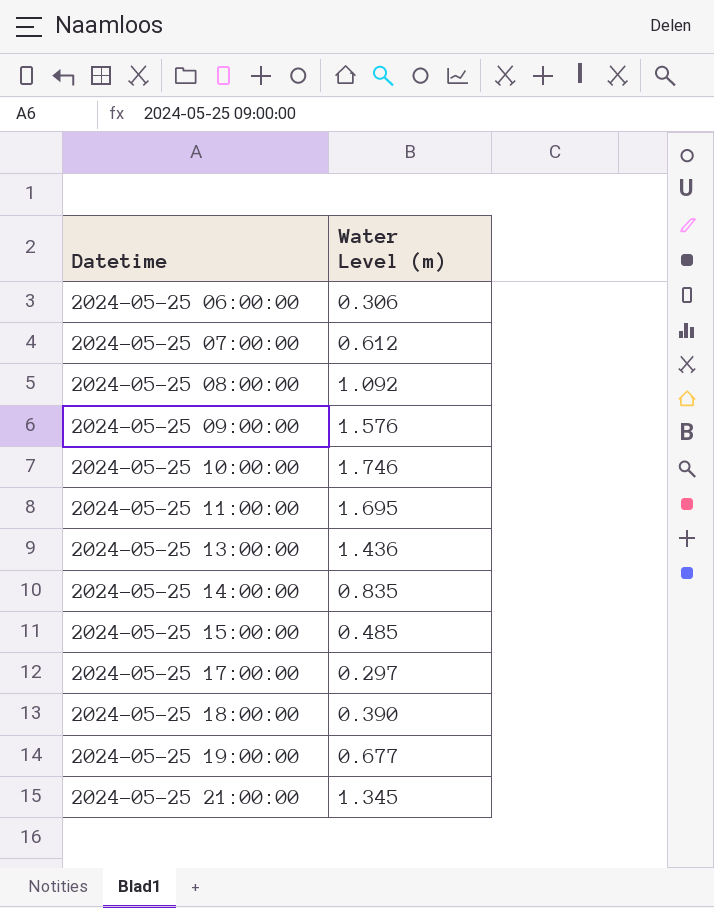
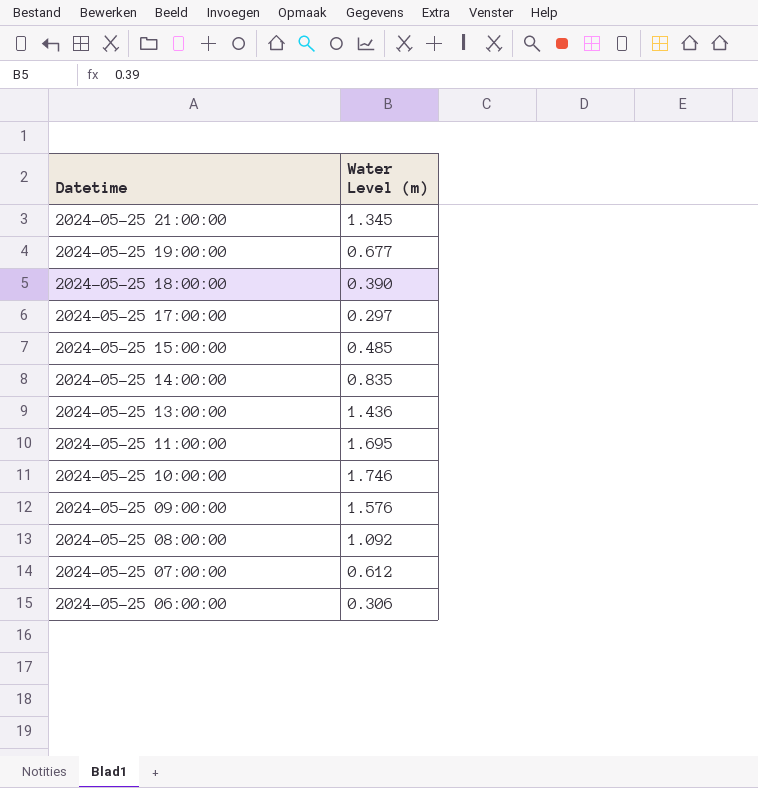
row order: Datetime ascending -> Datetime descending

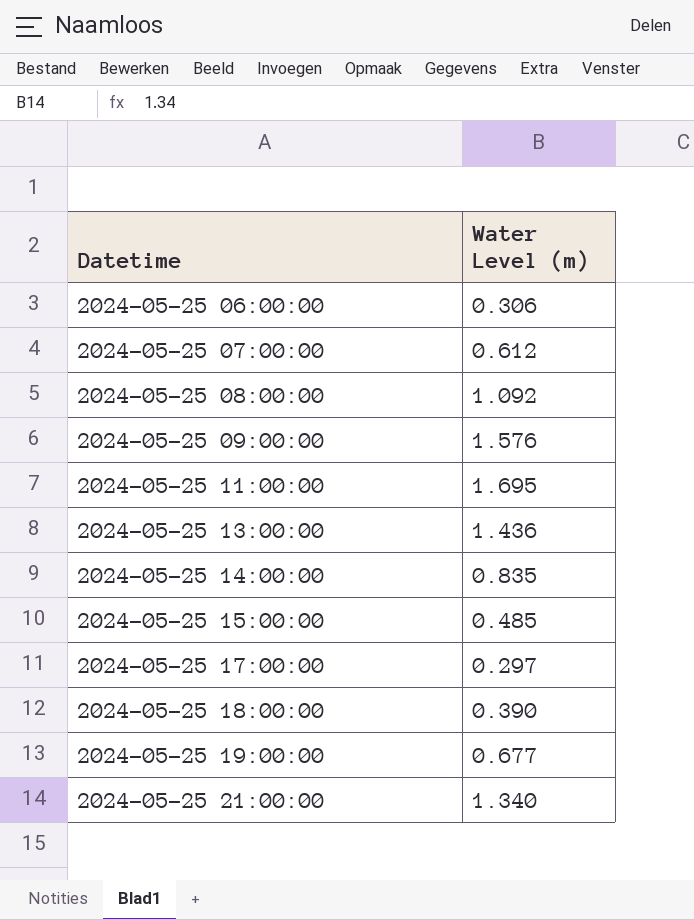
row order: Datetime descending -> Datetime ascending
row 2024-05-25 10:00:00: 1.746 -> none
2024-05-25 21:00:00 | Water Level (m): 1.345 -> 1.340

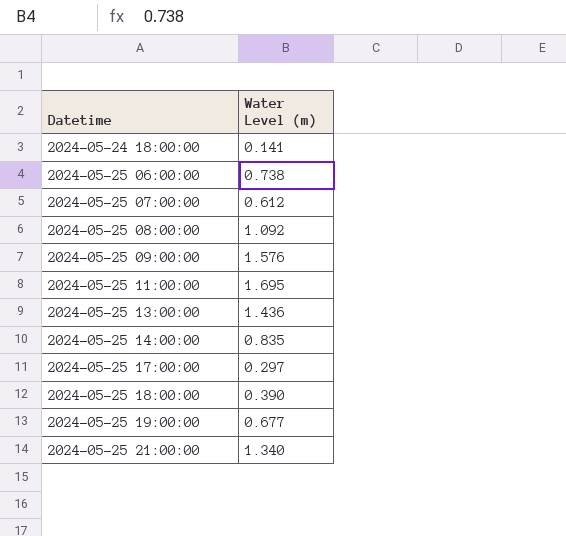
row 2024-05-25 15:00:00: 0.485 -> none
row 2024-05-24 18:00:00: none -> 0.141
2024-05-25 06:00:00 | Water Level (m): 0.306 -> 0.738

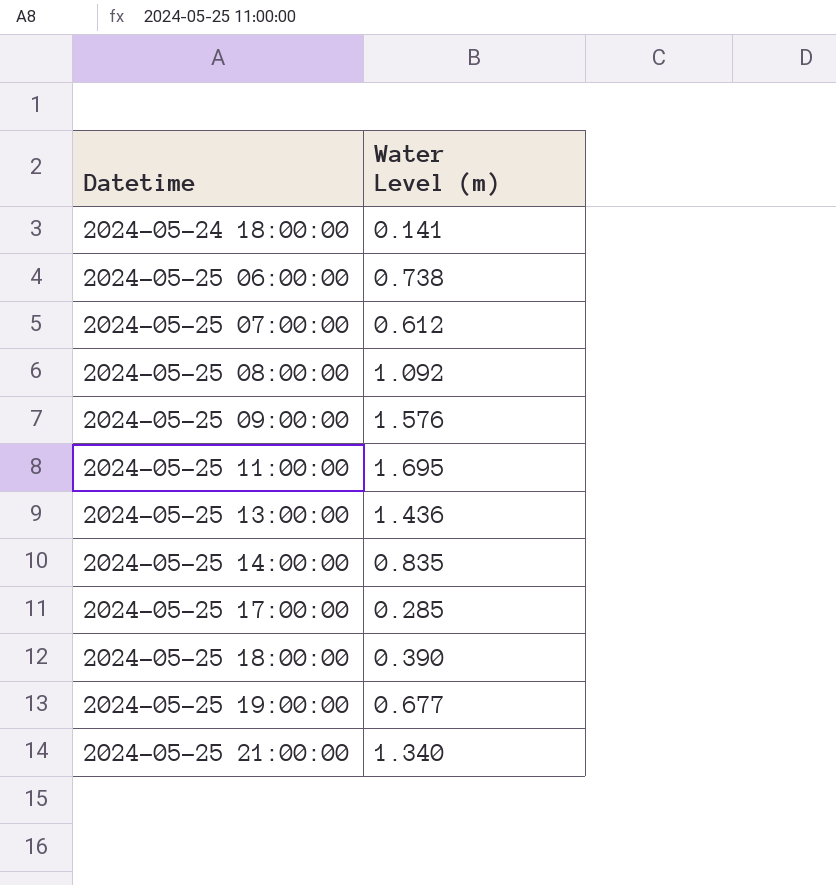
2024-05-25 17:00:00 | Water Level (m): 0.297 -> 0.285

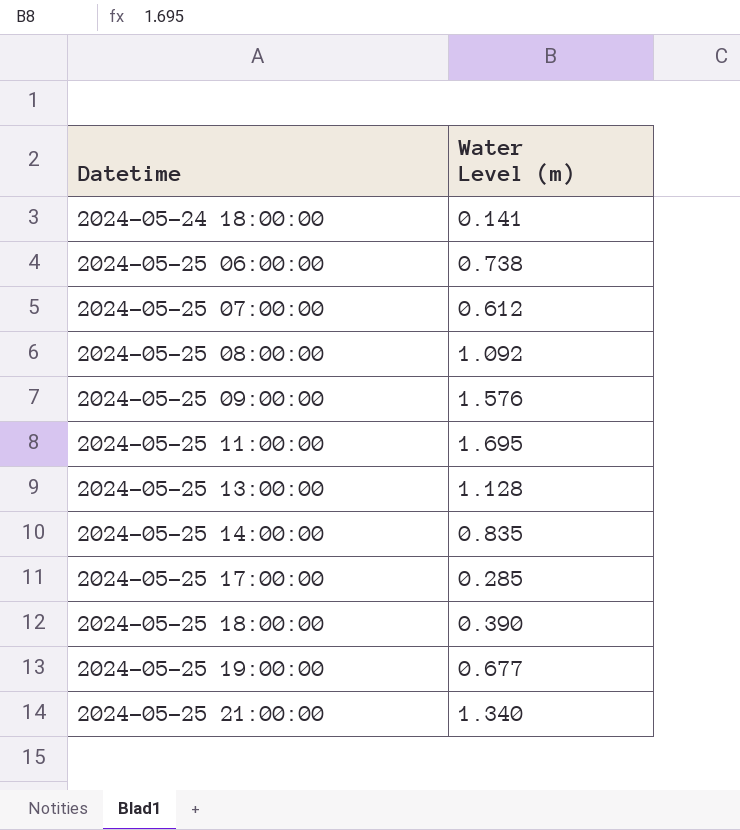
2024-05-25 13:00:00 | Water Level (m): 1.436 -> 1.128

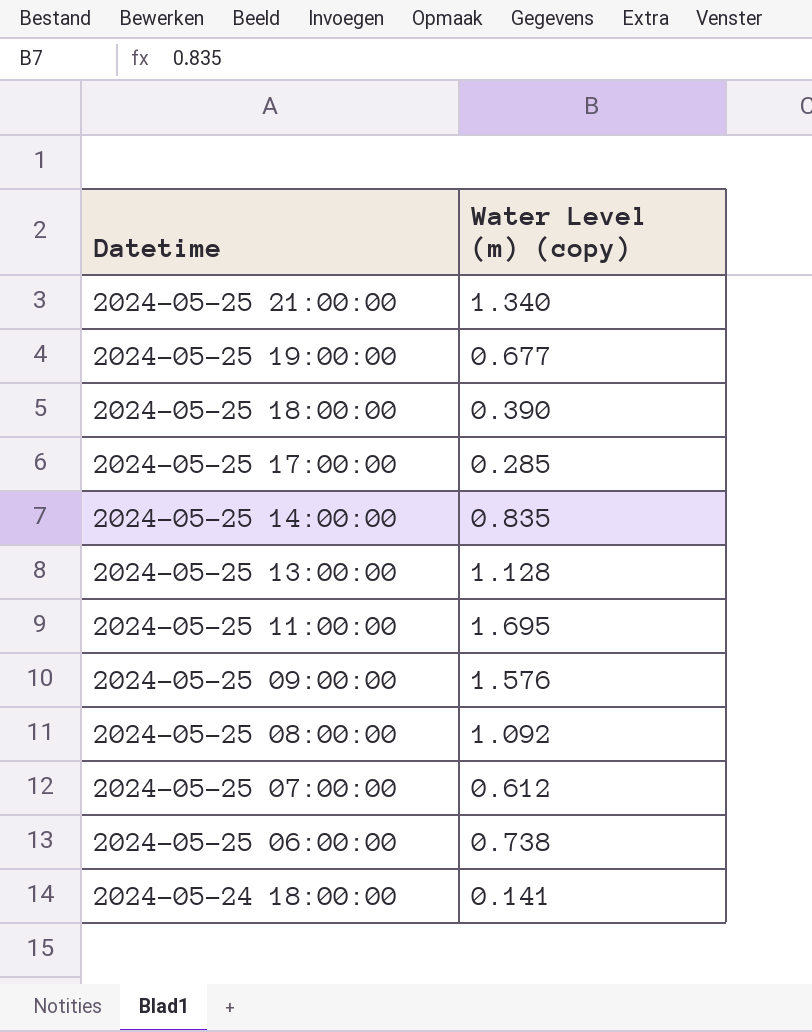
row order: Datetime ascending -> Datetime descending
column name: Water Level (m) -> Water Level (m) (copy)

